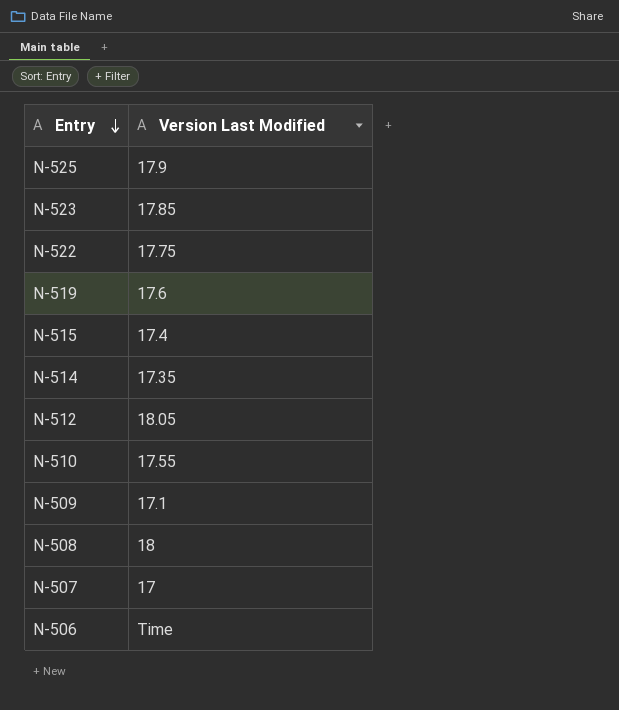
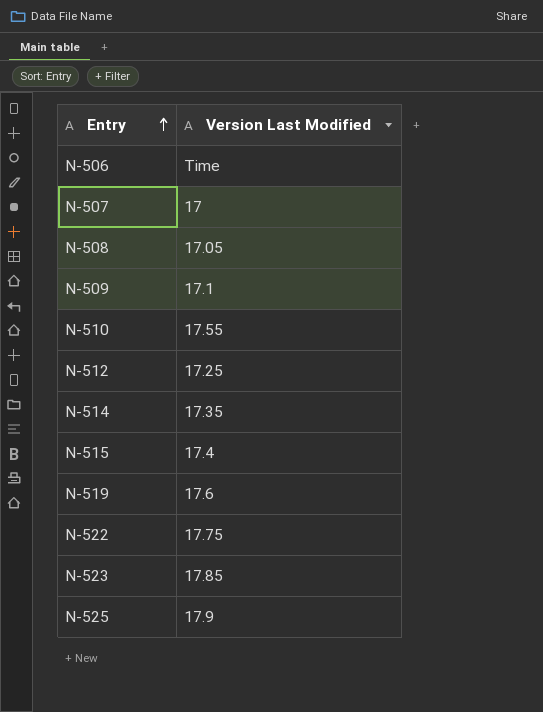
row order: Entry descending -> Entry ascending
N-508 | Version Last Modified: 18 -> 17.05
N-512 | Version Last Modified: 18.05 -> 17.25

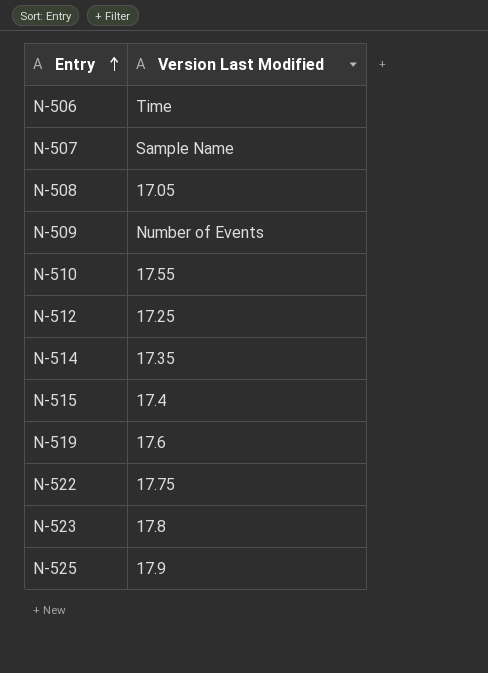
N-507 | Version Last Modified: 17 -> Sample Name
N-509 | Version Last Modified: 17.1 -> Number of Events
N-523 | Version Last Modified: 17.85 -> 17.8

